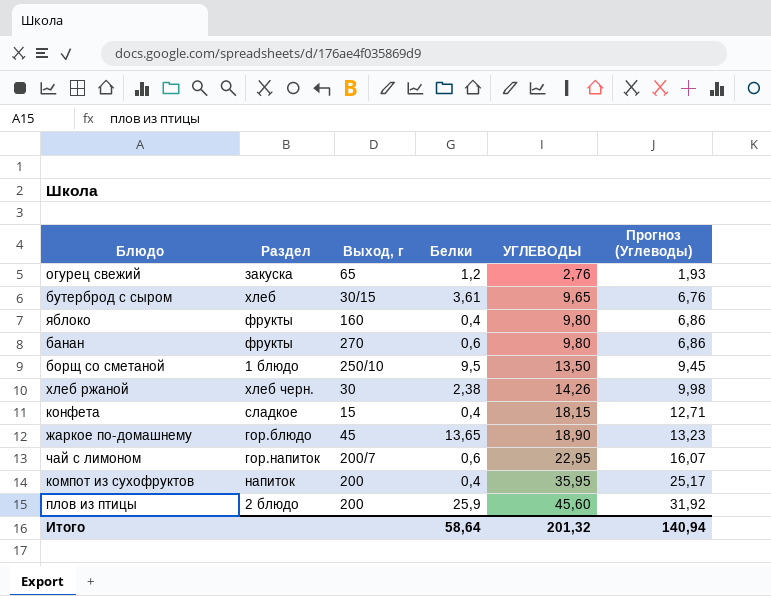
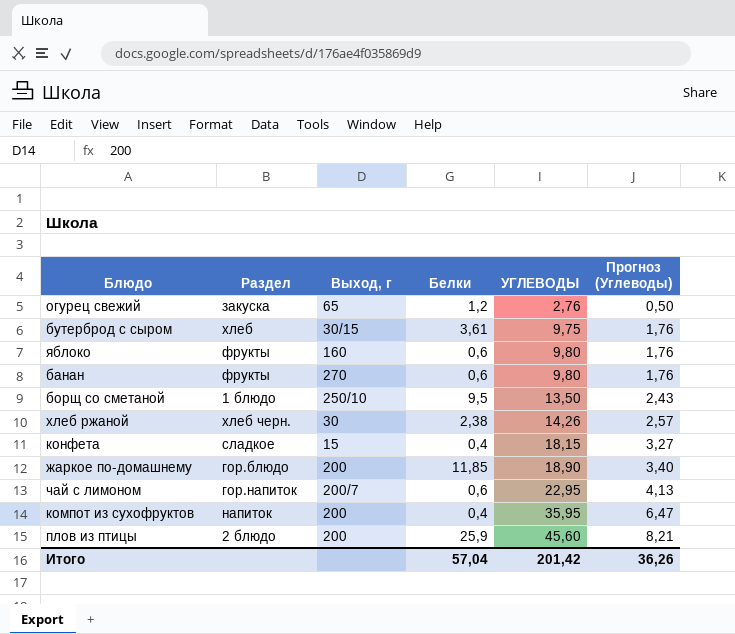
column Прогноз (Углеводы) | formula: [УГЛЕВОДЫ] * 0,7 -> [УГЛЕВОДЫ] * 0,18
бутерброд с сыром | УГЛЕВОДЫ: 9,65 -> 9,75
яблоко | Белки: 0,4 -> 0,6
жаркое по-домашнему | Выход, г: 45 -> 200
жаркое по-домашнему | Белки: 13,65 -> 11,85
Итого | Белки: 58,64 -> 57,04
Итого | УГЛЕВОДЫ: 201,32 -> 201,42
Итого | Прогноз (Углеводы): 140,94 -> 36,26

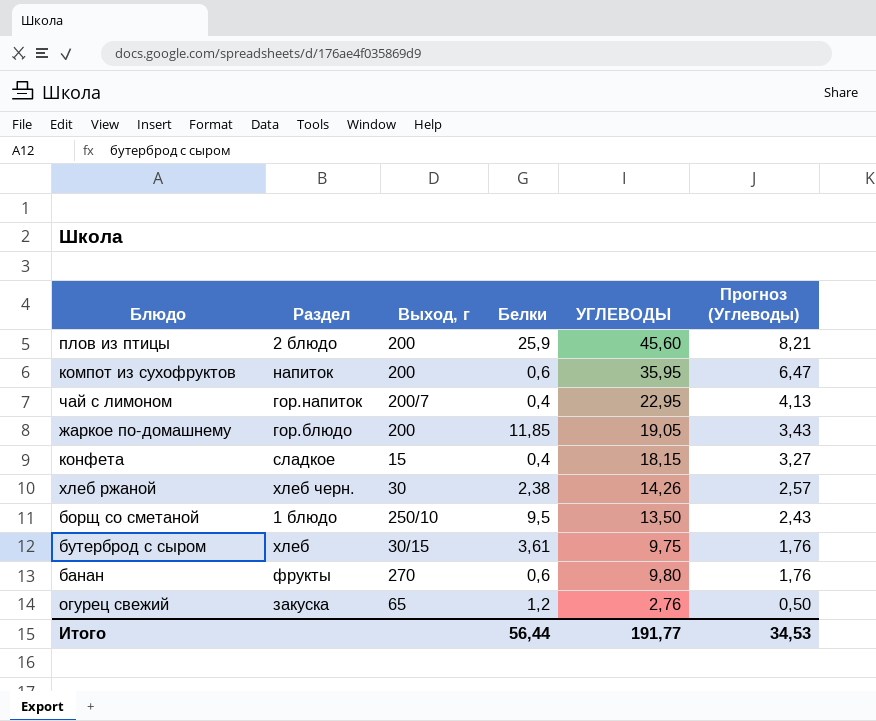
row order: УГЛЕВОДЫ ascending -> Прогноз (Углеводы) descending
row яблоко: фрукты | 160 | 0,6 | 9,80 | 1,76 -> none
компот из сухофруктов | Белки: 0,4 -> 0,6
чай с лимоном | Белки: 0,6 -> 0,4
жаркое по-домашнему | УГЛЕВОДЫ: 18,90 -> 19,05
жаркое по-домашнему | Прогноз (Углеводы): 3,40 -> 3,43
Итого | Белки: 57,04 -> 56,44
Итого | УГЛЕВОДЫ: 201,42 -> 191,77
Итого | Прогноз (Углеводы): 36,26 -> 34,53

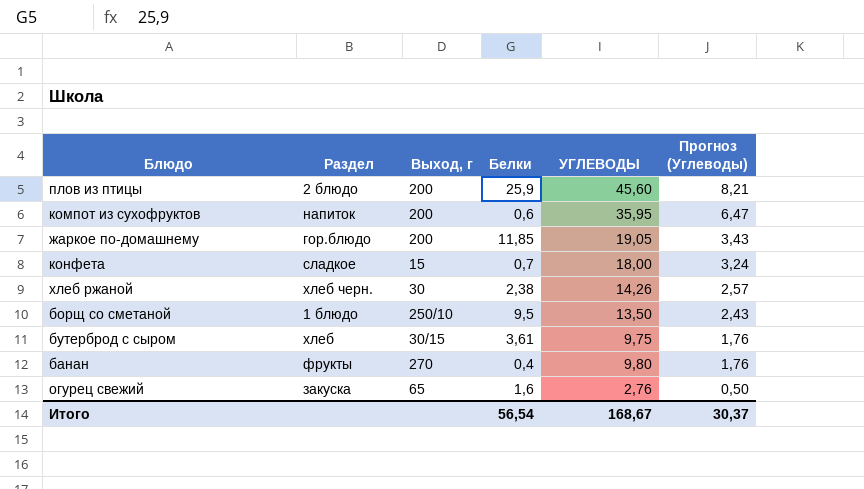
row чай с лимоном: гор.напиток | 200/7 | 0,4 | 22,95 | 4,13 -> none
конфета | Белки: 0,4 -> 0,7
конфета | УГЛЕВОДЫ: 18,15 -> 18,00
конфета | Прогноз (Углеводы): 3,27 -> 3,24
банан | Белки: 0,6 -> 0,4
огурец свежий | Белки: 1,2 -> 1,6
Итого | Белки: 56,44 -> 56,54
Итого | УГЛЕВОДЫ: 191,77 -> 168,67
Итого | Прогноз (Углеводы): 34,53 -> 30,37

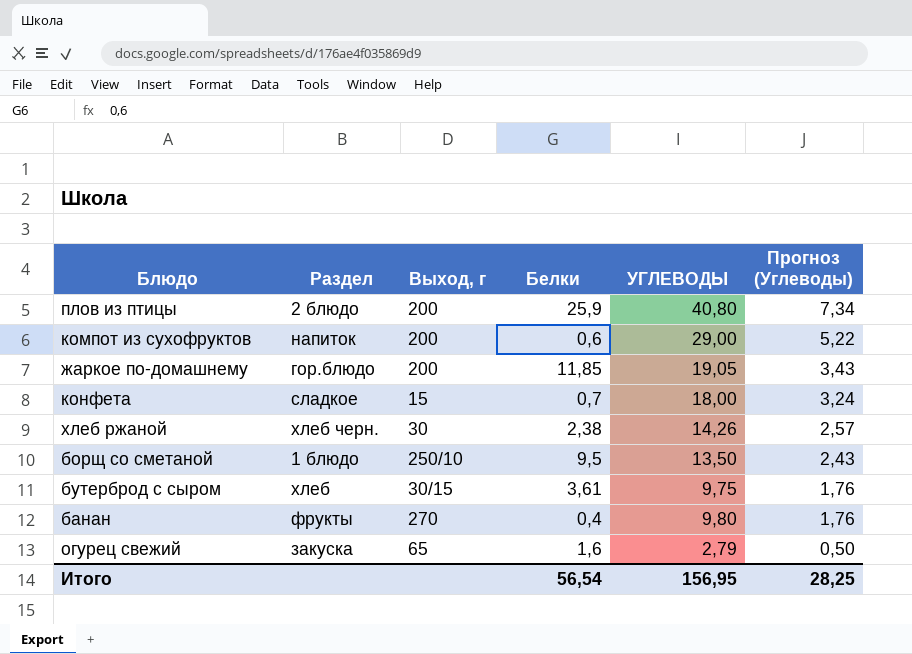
плов из птицы | УГЛЕВОДЫ: 45,60 -> 40,80
плов из птицы | Прогноз (Углеводы): 8,21 -> 7,34
компот из сухофруктов | УГЛЕВОДЫ: 35,95 -> 29,00
компот из сухофруктов | Прогноз (Углеводы): 6,47 -> 5,22
огурец свежий | УГЛЕВОДЫ: 2,76 -> 2,79
Итого | УГЛЕВОДЫ: 168,67 -> 156,95
Итого | Прогноз (Углеводы): 30,37 -> 28,25

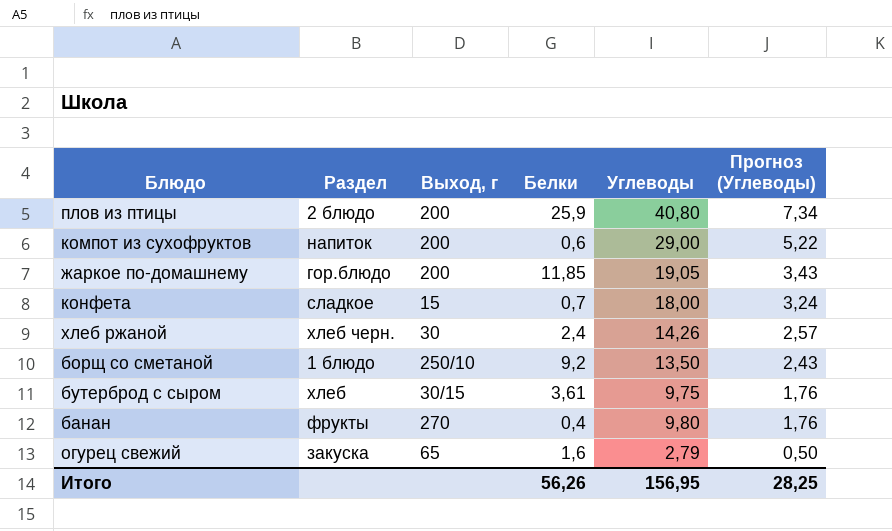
column name: УГЛЕВОДЫ -> Углеводы
хлеб ржаной | Белки: 2,38 -> 2,4
борщ со сметаной | Белки: 9,5 -> 9,2
Итого | Белки: 56,54 -> 56,26

